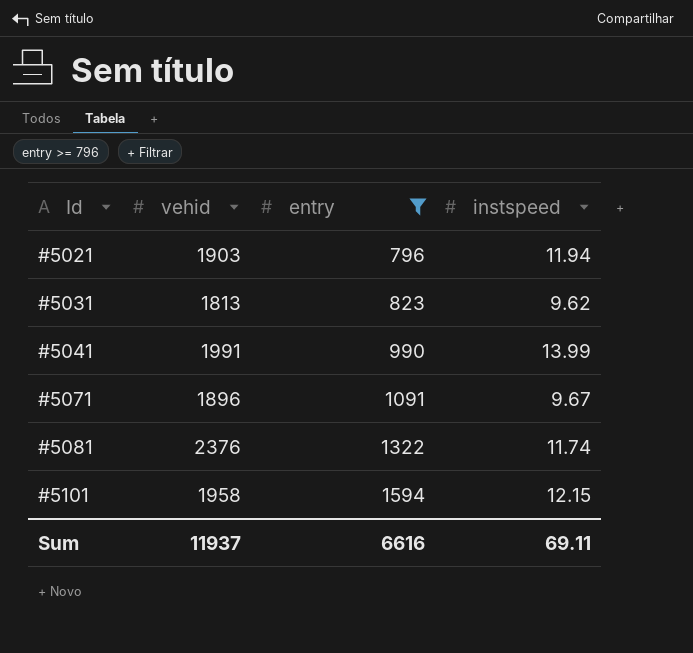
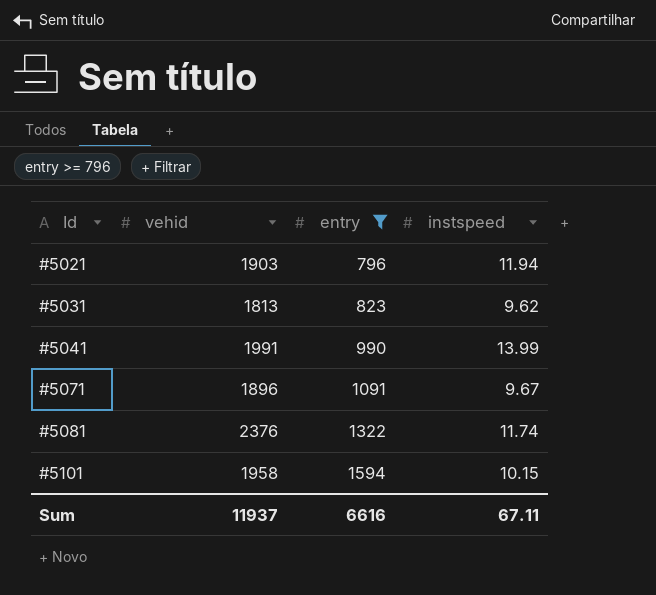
#5101 | instspeed: 12.15 -> 10.15
Sum | instspeed: 69.11 -> 67.11

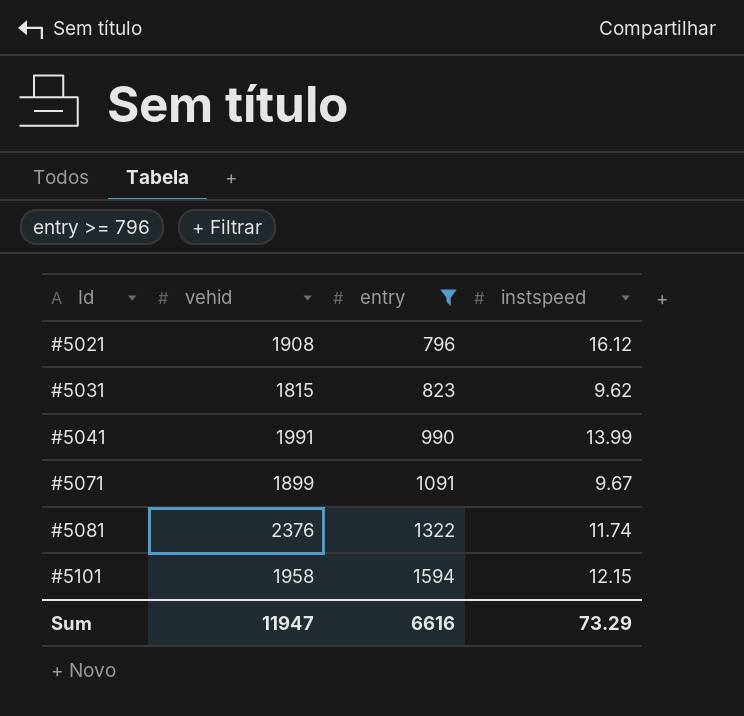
#5021 | vehid: 1903 -> 1908
#5021 | instspeed: 11.94 -> 16.12
#5031 | vehid: 1813 -> 1815
#5071 | vehid: 1896 -> 1899
#5101 | instspeed: 10.15 -> 12.15
Sum | vehid: 11937 -> 11947
Sum | instspeed: 67.11 -> 73.29

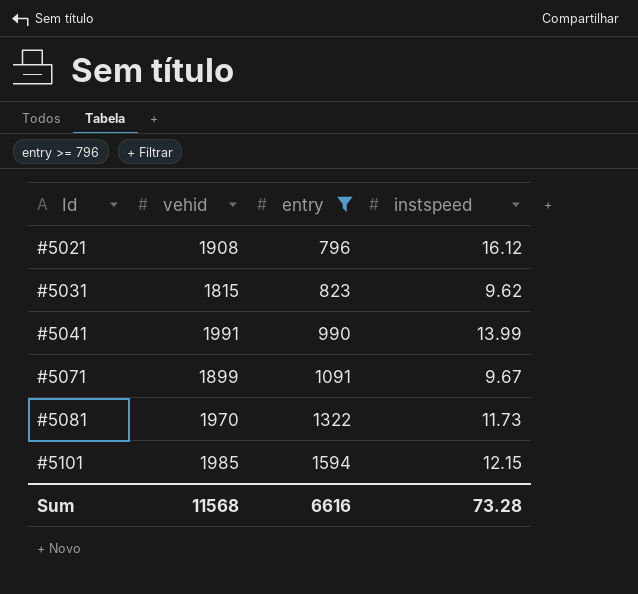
#5081 | vehid: 2376 -> 1970
#5081 | instspeed: 11.74 -> 11.73
#5101 | vehid: 1958 -> 1985
Sum | vehid: 11947 -> 11568
Sum | instspeed: 73.29 -> 73.28

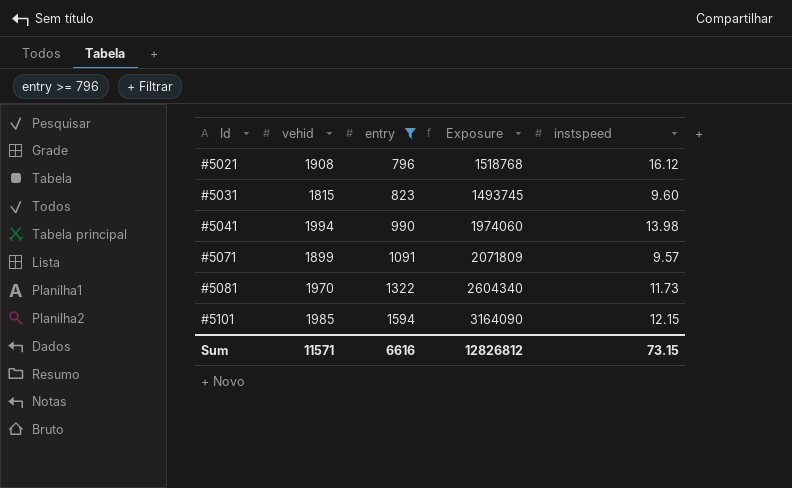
column Exposure | formula: none -> [vehid] * [entry]
#5031 | instspeed: 9.62 -> 9.60
#5041 | vehid: 1991 -> 1994
#5041 | instspeed: 13.99 -> 13.98
#5071 | instspeed: 9.67 -> 9.57
Sum | vehid: 11568 -> 11571
Sum | instspeed: 73.28 -> 73.15

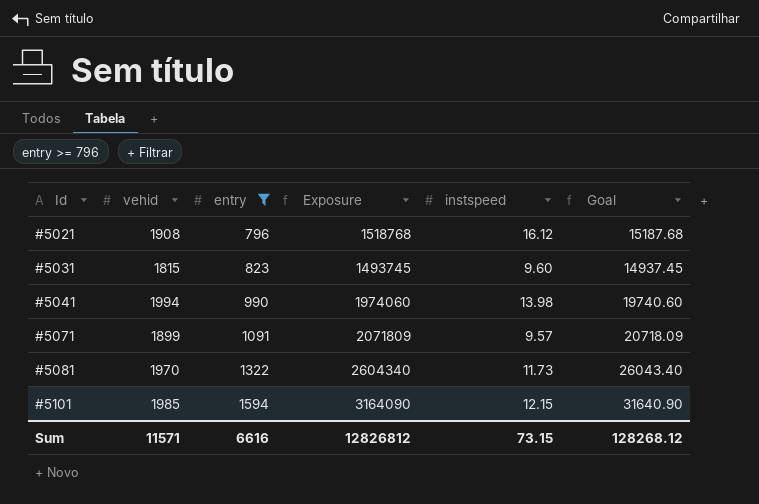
column Goal | formula: none -> [Exposure] * 0.01

